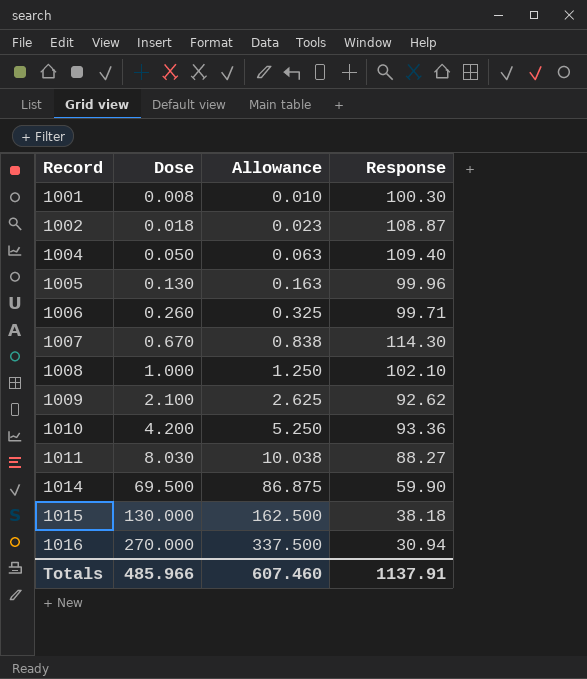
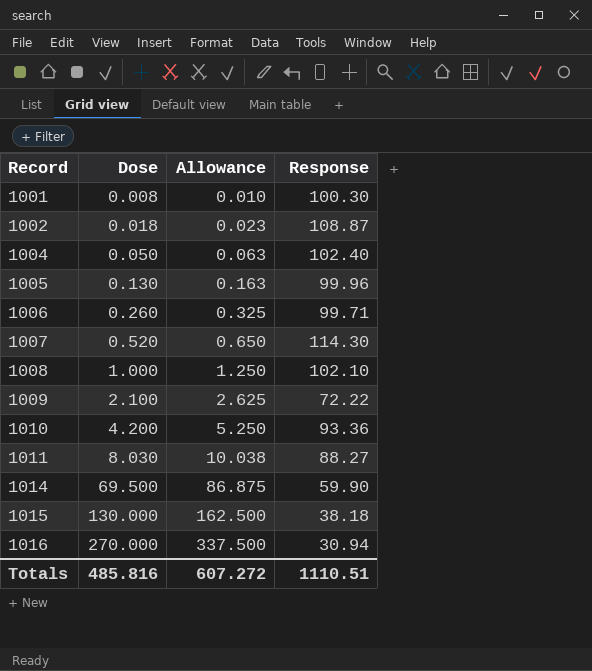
1004 | Response: 109.40 -> 102.40
1007 | Dose: 0.670 -> 0.520
1007 | Allowance: 0.838 -> 0.650
1009 | Response: 92.62 -> 72.22
Totals | Dose: 485.966 -> 485.816
Totals | Allowance: 607.460 -> 607.272
Totals | Response: 1137.91 -> 1110.51

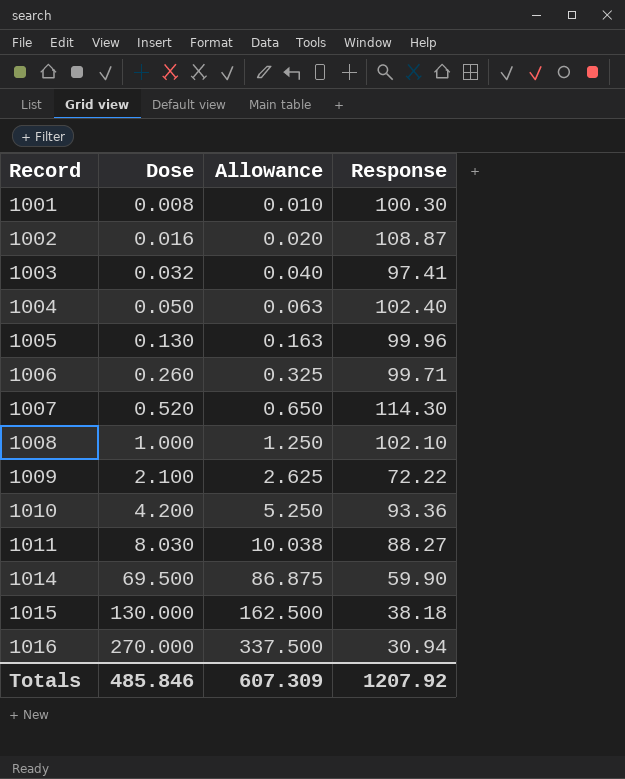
1002 | Dose: 0.018 -> 0.016
1002 | Allowance: 0.023 -> 0.020
row 1003: none -> 0.032 | 0.040 | 97.41
Totals | Dose: 485.816 -> 485.846
Totals | Allowance: 607.272 -> 607.309
Totals | Response: 1110.51 -> 1207.92

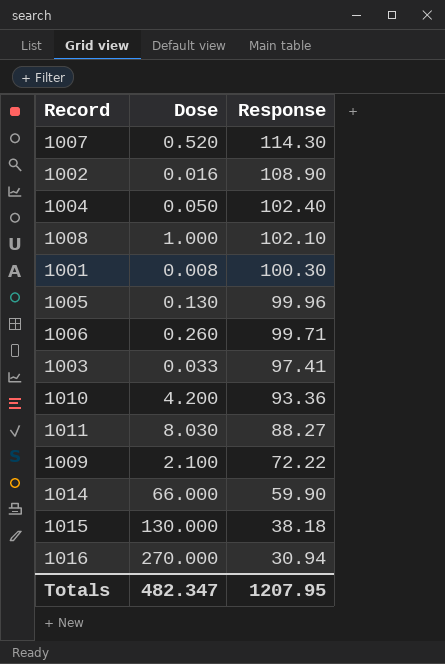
row order: Record ascending -> Response descending
column Allowance | formula: [Dose] * 1.25 -> none
1002 | Response: 108.87 -> 108.90
1003 | Dose: 0.032 -> 0.033
1014 | Dose: 69.500 -> 66.000
Totals | Dose: 485.846 -> 482.347
Totals | Response: 1207.92 -> 1207.95

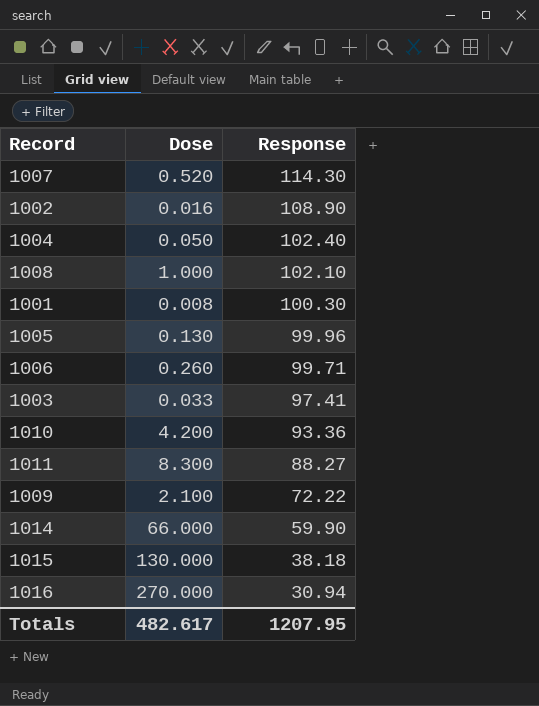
1011 | Dose: 8.030 -> 8.300
Totals | Dose: 482.347 -> 482.617

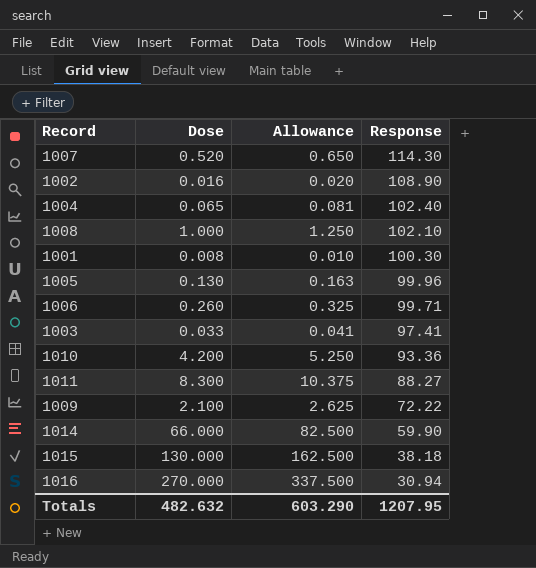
column Allowance | formula: none -> [Dose] * 1.25
1004 | Dose: 0.050 -> 0.065
Totals | Dose: 482.617 -> 482.632

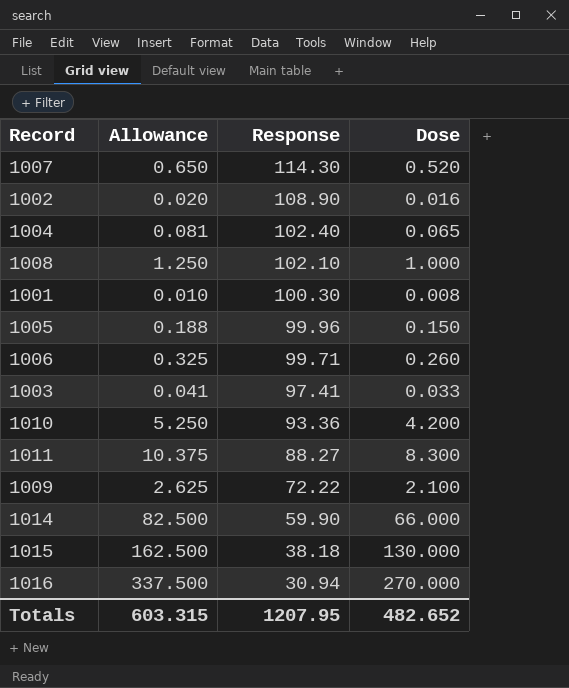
column Dose | position: 2 -> 4
1005 | Allowance: 0.163 -> 0.188
1005 | Dose: 0.130 -> 0.150
Totals | Allowance: 603.290 -> 603.315
Totals | Dose: 482.632 -> 482.652

